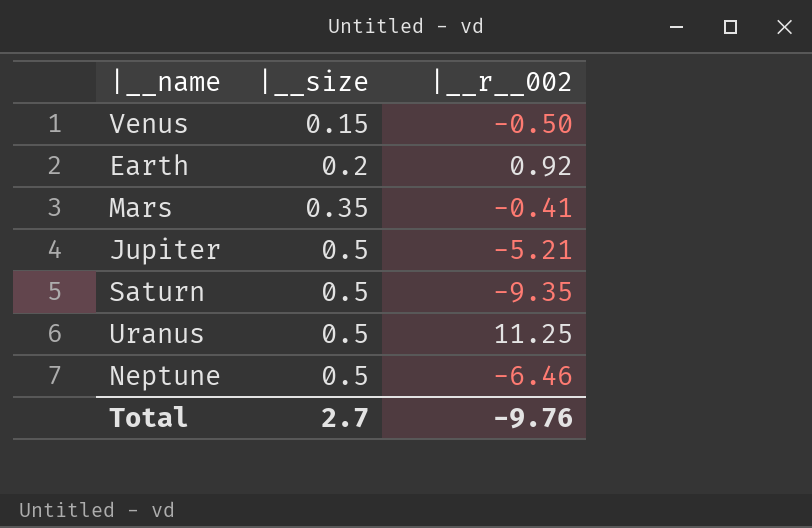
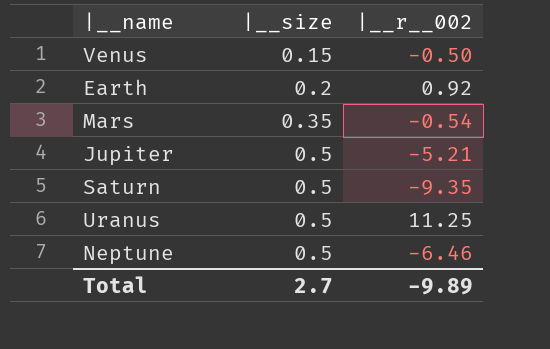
Mars | |__r__002: -0.41 -> -0.54
Total | |__r__002: -9.76 -> -9.89

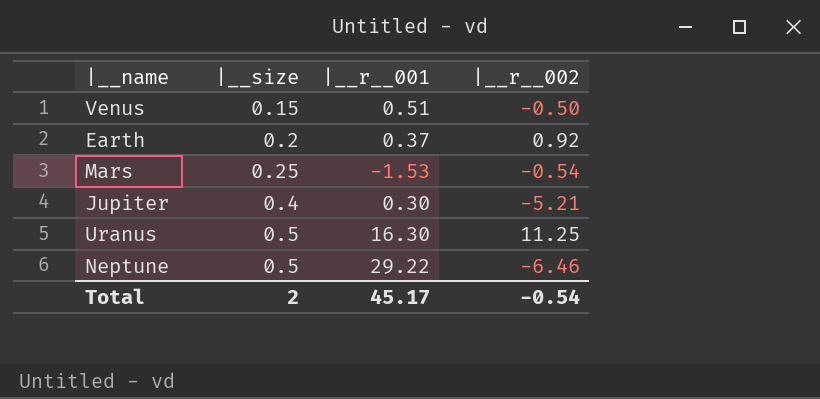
column |__r__001 | position: none -> 3
row Saturn: 0.5 | -9.35 -> none
Mars | |__size: 0.35 -> 0.25
Jupiter | |__size: 0.5 -> 0.4
Total | |__size: 2.7 -> 2
Total | |__r__002: -9.89 -> -0.54

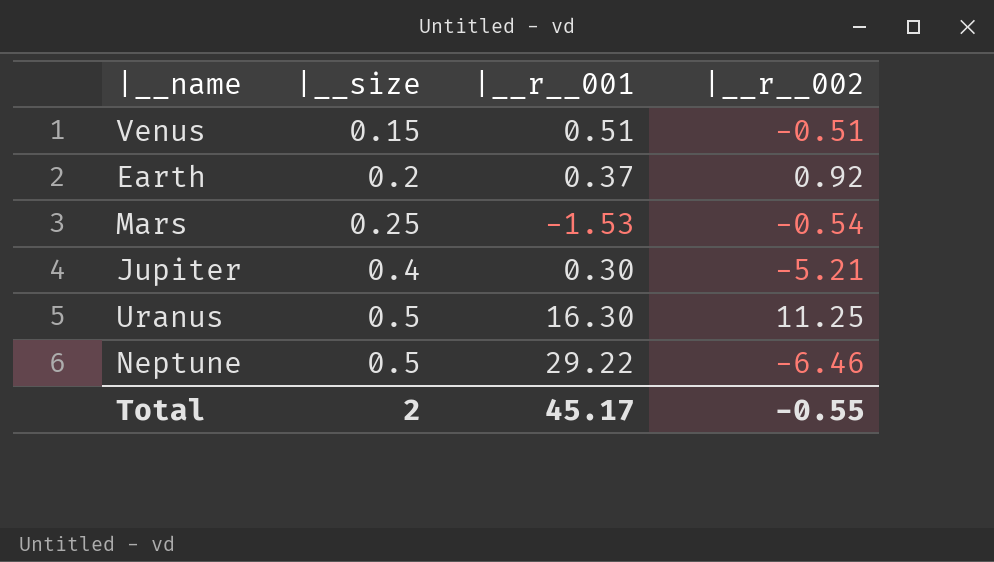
Venus | |__r__002: -0.50 -> -0.51
Total | |__r__002: -0.54 -> -0.55

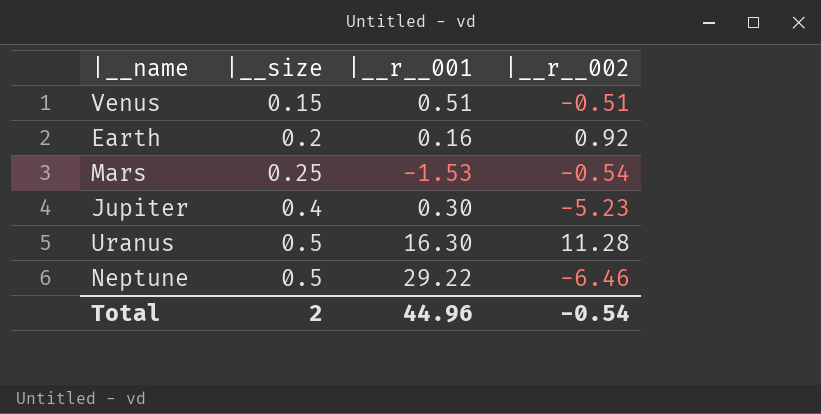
Earth | |__r__001: 0.37 -> 0.16
Jupiter | |__r__002: -5.21 -> -5.23
Uranus | |__r__002: 11.25 -> 11.28
Total | |__r__001: 45.17 -> 44.96
Total | |__r__002: -0.55 -> -0.54

